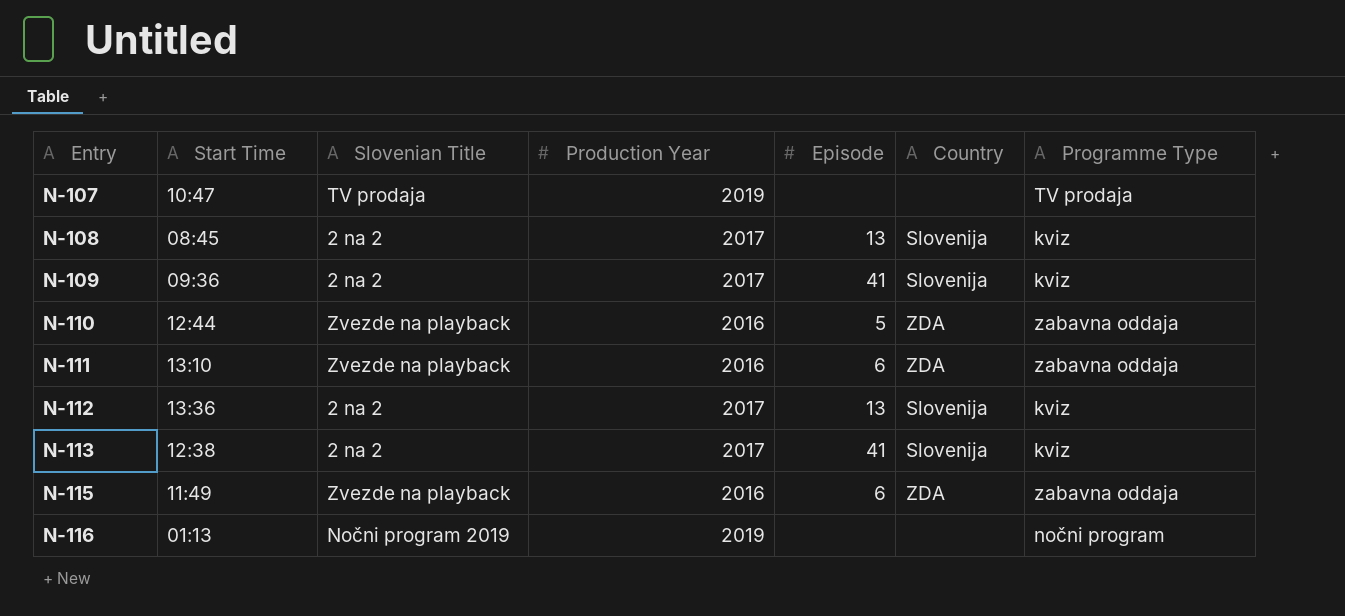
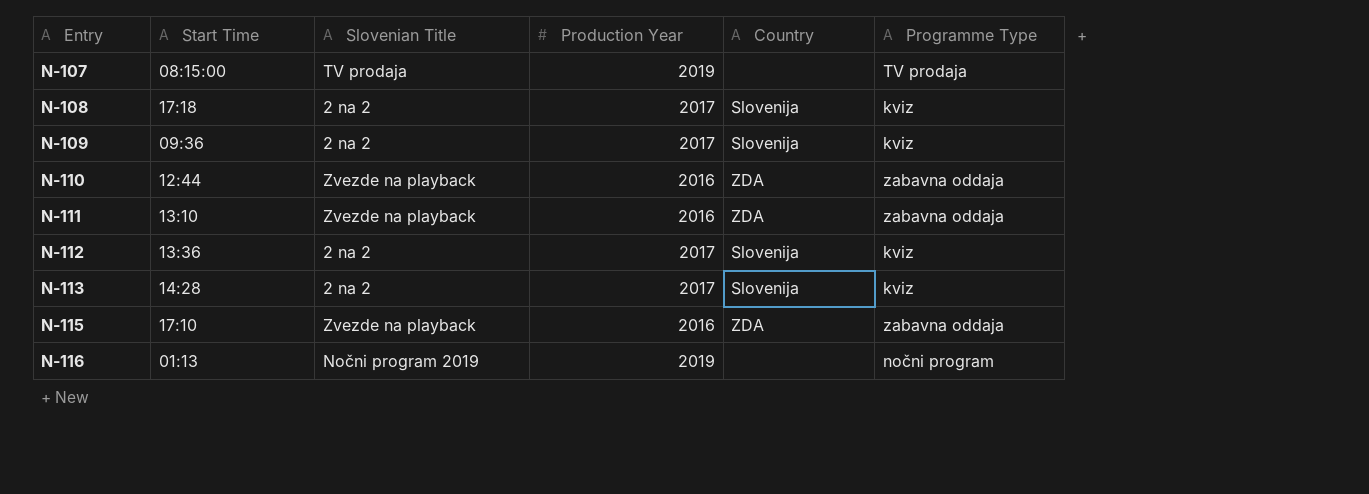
column Episode | position: 5 -> none
N-107 | Start Time: 10:47 -> 08:15:00
N-108 | Start Time: 08:45 -> 17:18
N-113 | Start Time: 12:38 -> 14:28
N-115 | Start Time: 11:49 -> 17:10

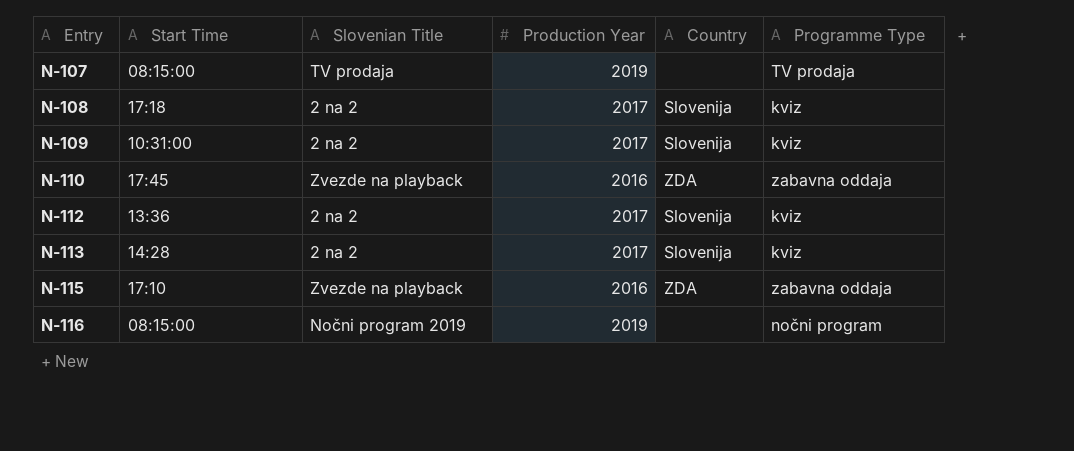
row N-111: 13:10 | Zvezde na playback | 2016 | ZDA | zabavna oddaja -> none
N-109 | Start Time: 09:36 -> 10:31:00
N-110 | Start Time: 12:44 -> 17:45
N-116 | Start Time: 01:13 -> 08:15:00

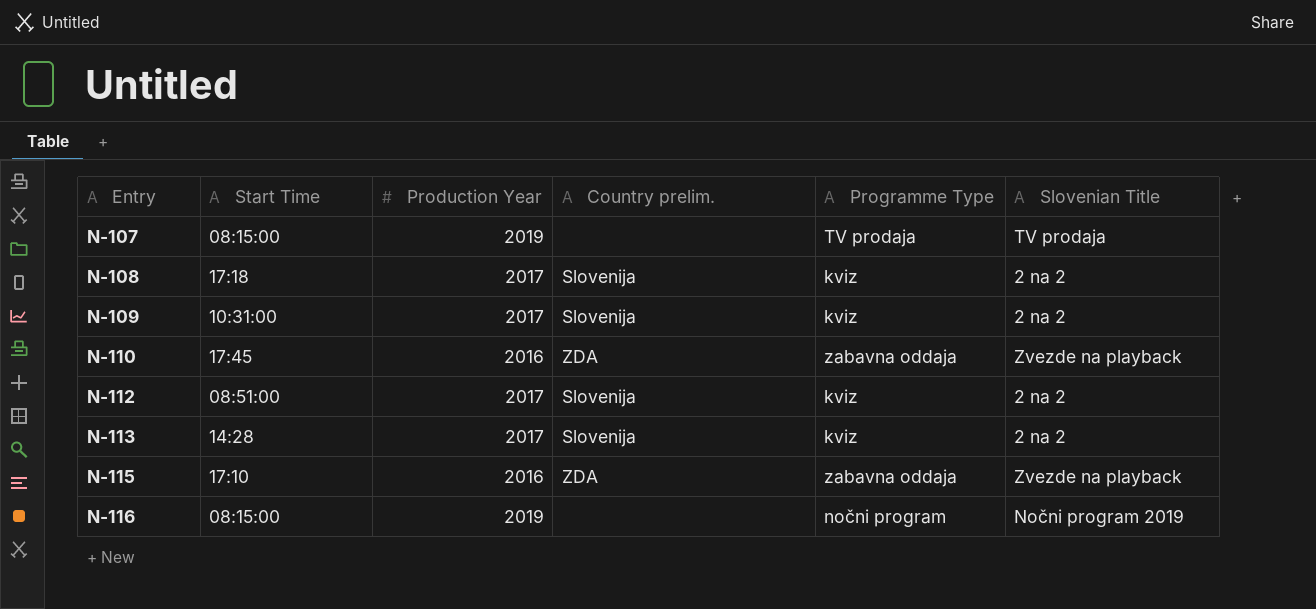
column name: Country -> Country prelim.
column Slovenian Title | position: 3 -> 6
N-112 | Start Time: 13:36 -> 08:51:00

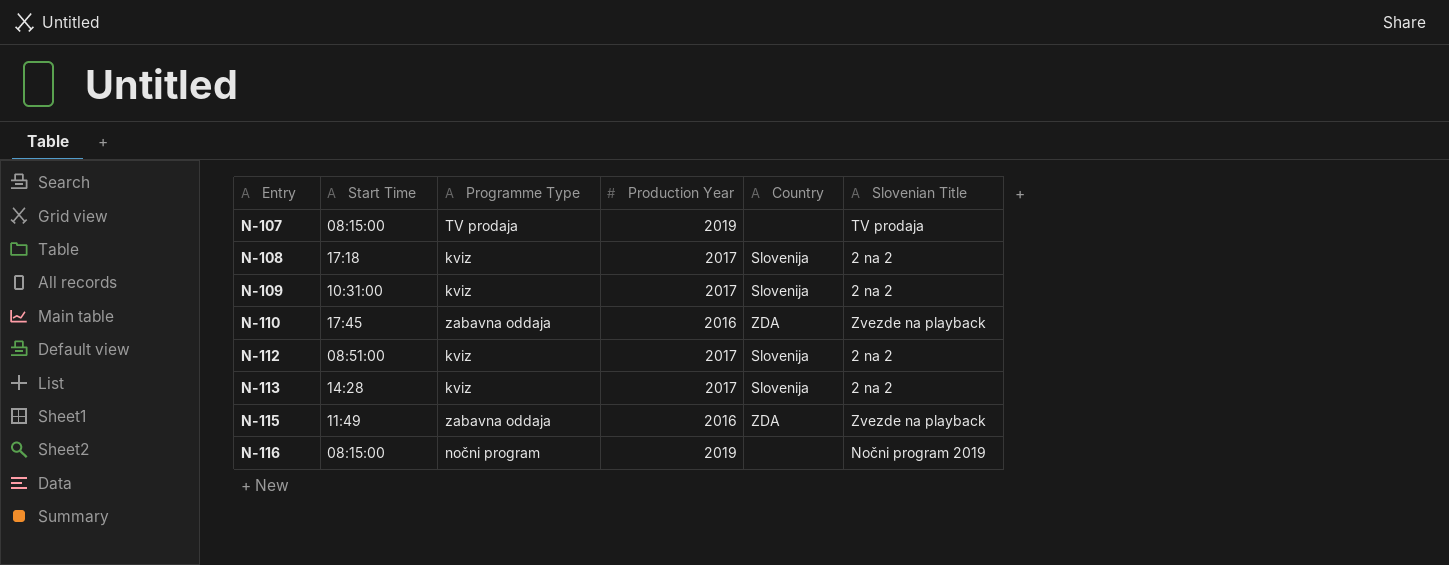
column Programme Type | position: 5 -> 3
column name: Country prelim. -> Country
N-115 | Start Time: 17:10 -> 11:49

